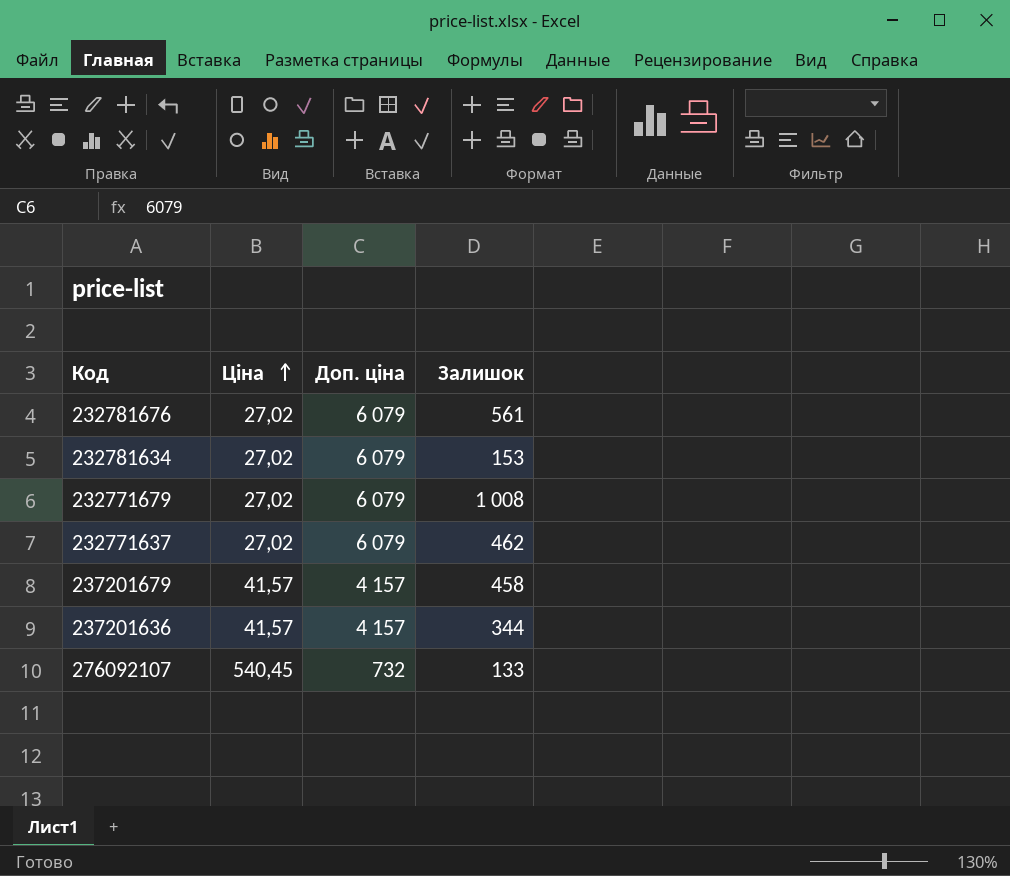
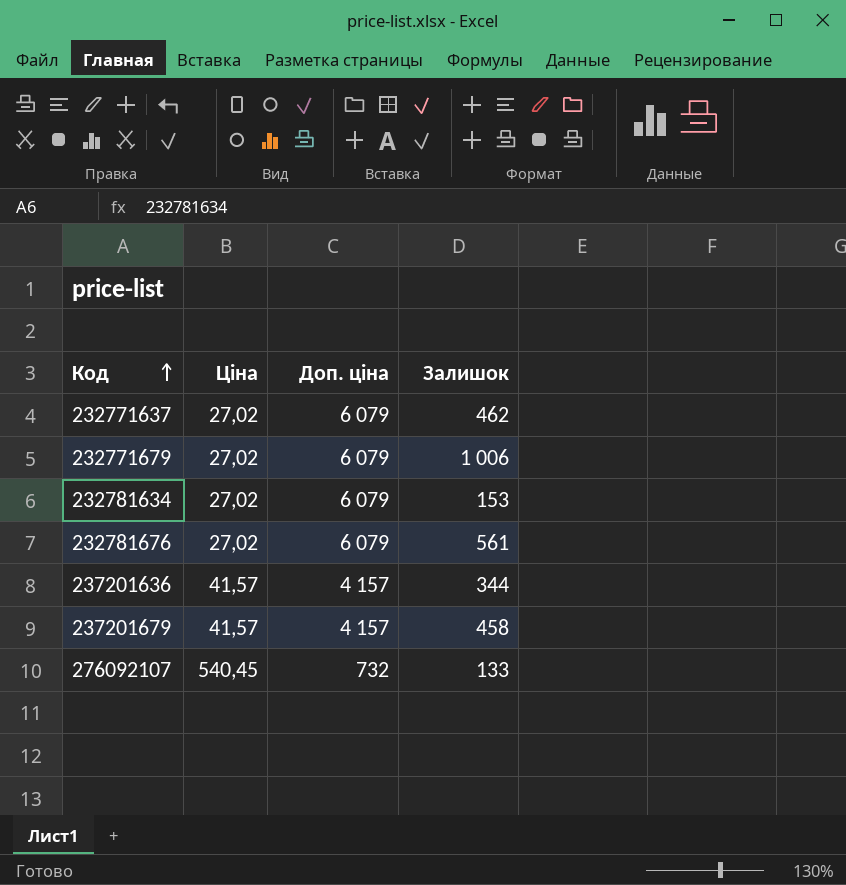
row order: Ціна ascending -> Код ascending
232771679 | Залишок: 1 008 -> 1 006

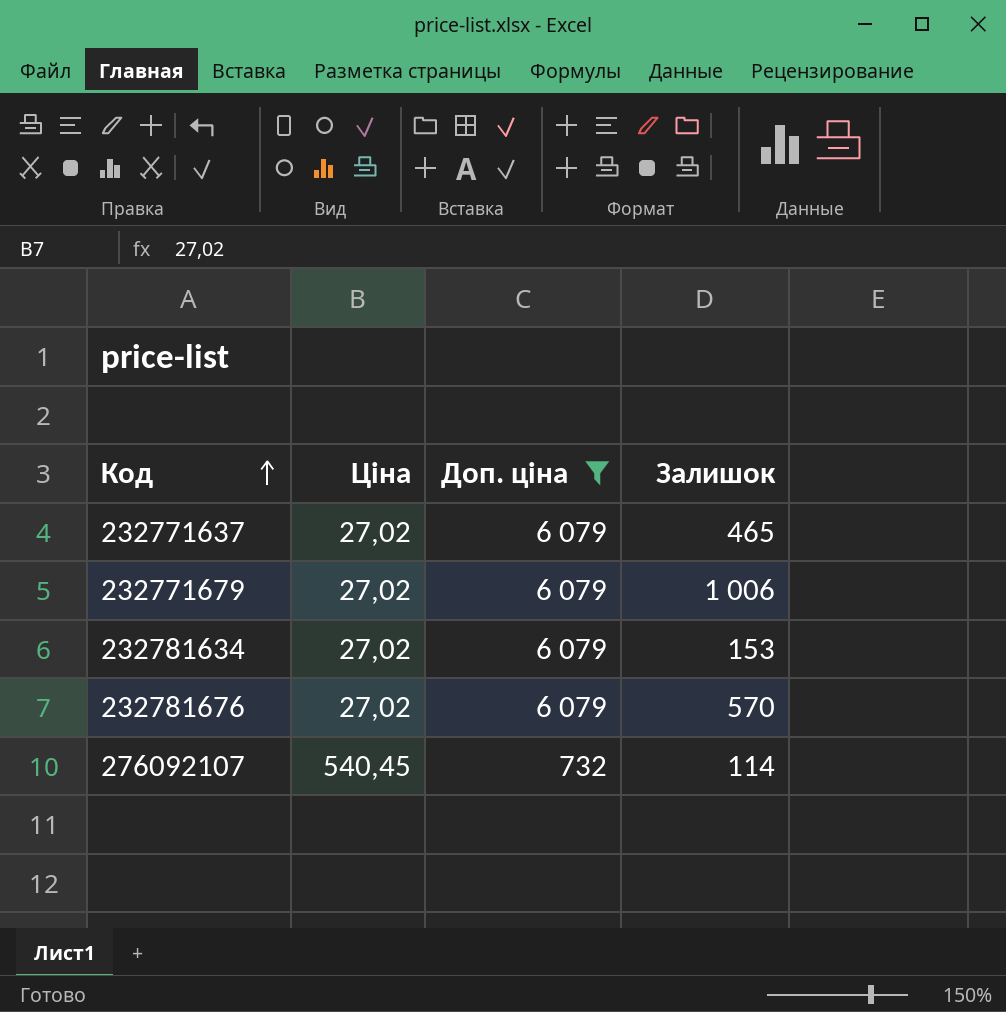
filter: none -> Доп. ціна != 4 157
232771637 | Залишок: 462 -> 465
232781676 | Залишок: 561 -> 570
276092107 | Залишок: 133 -> 114

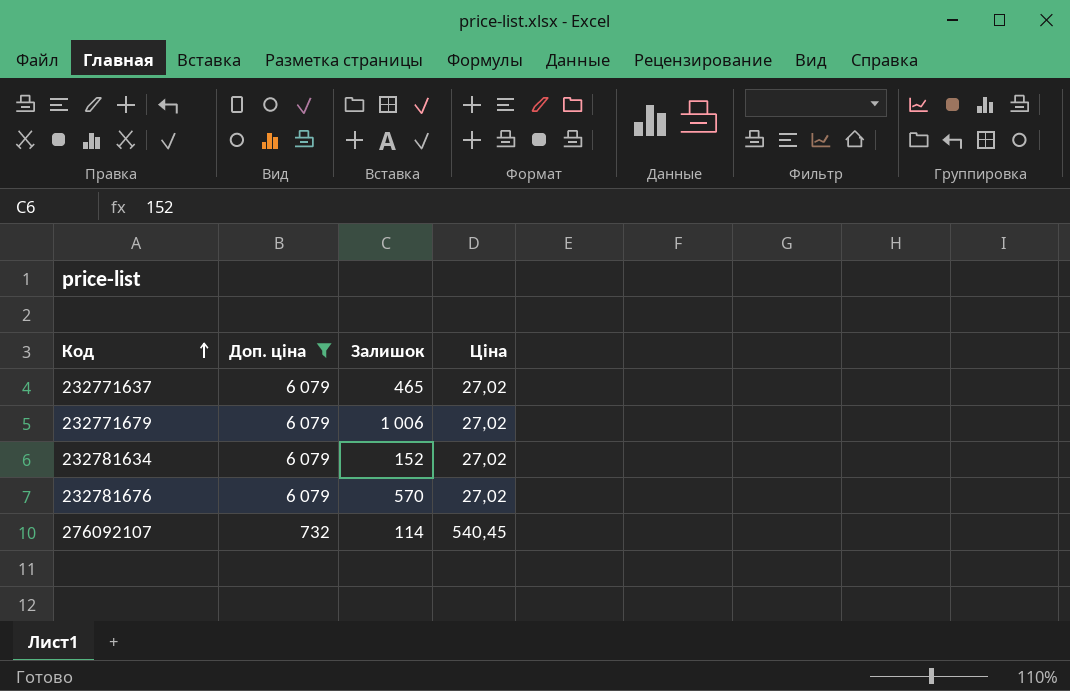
column Ціна | position: 2 -> 4
232781634 | Залишок: 153 -> 152

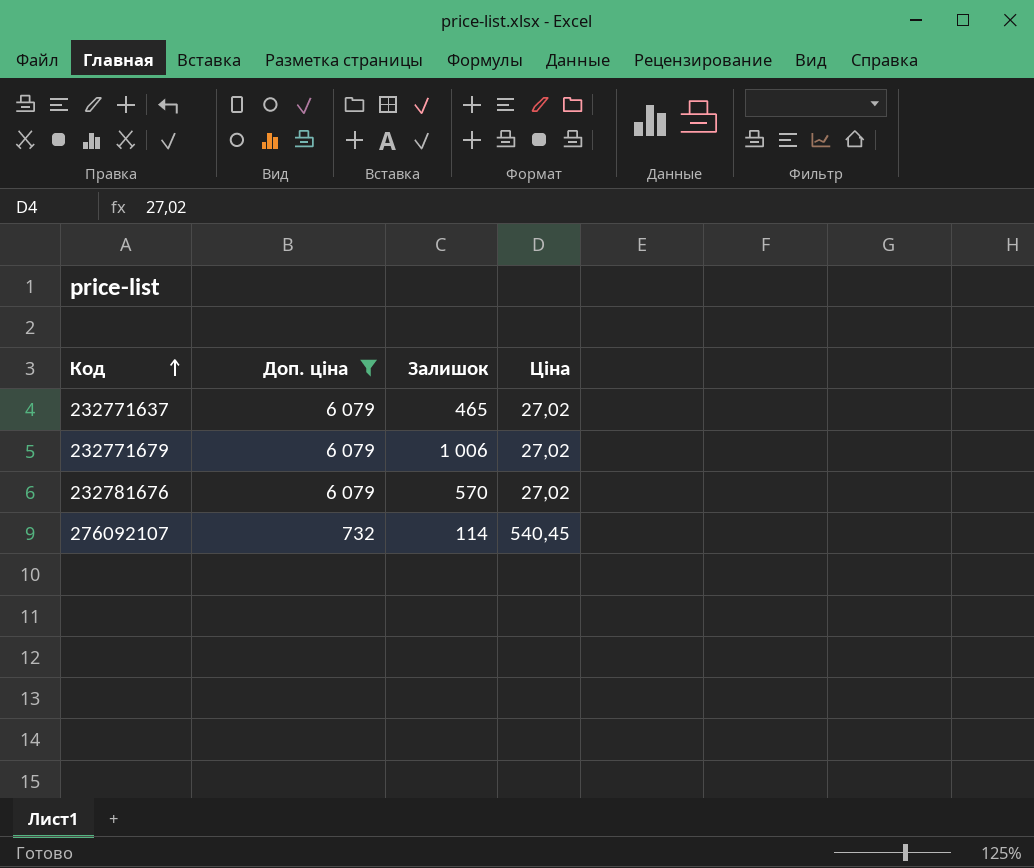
row 232781634: 6 079 | 152 | 27,02 -> none

